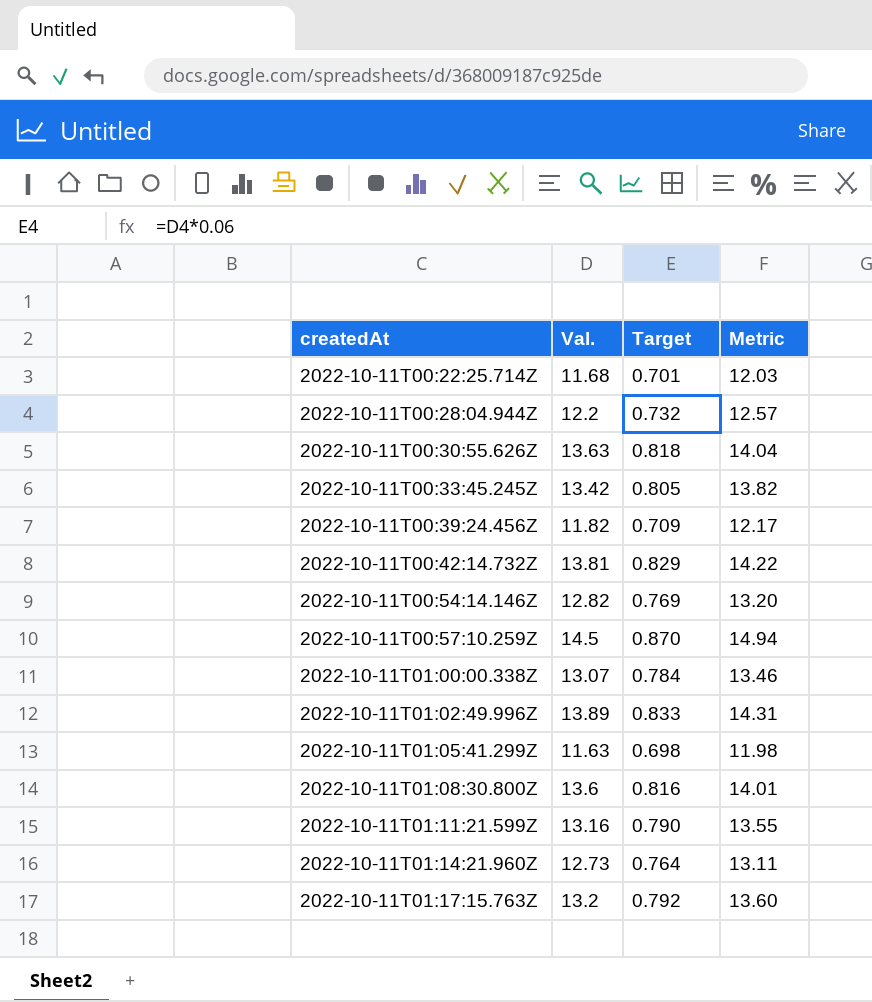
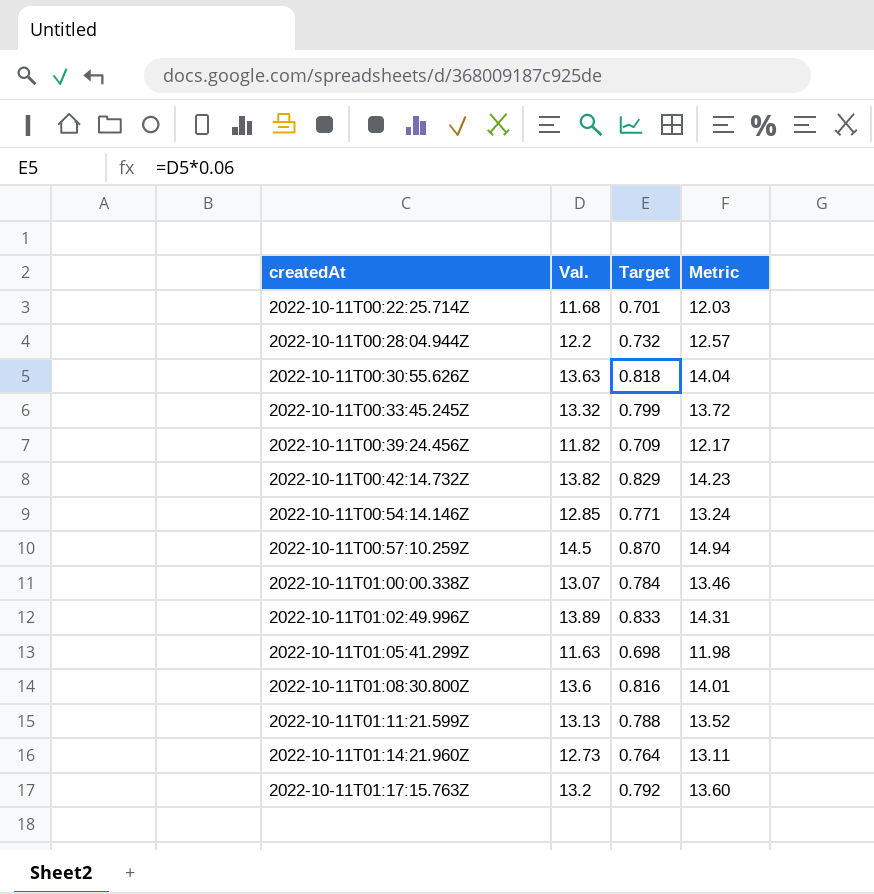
2022-10-11T00:33:45.245Z | Val.: 13.42 -> 13.32
2022-10-11T00:33:45.245Z | Target: 0.805 -> 0.799
2022-10-11T00:33:45.245Z | Metric: 13.82 -> 13.72
2022-10-11T00:42:14.732Z | Val.: 13.81 -> 13.82
2022-10-11T00:42:14.732Z | Metric: 14.22 -> 14.23
2022-10-11T00:54:14.146Z | Val.: 12.82 -> 12.85
2022-10-11T00:54:14.146Z | Target: 0.769 -> 0.771
2022-10-11T00:54:14.146Z | Metric: 13.20 -> 13.24
2022-10-11T01:11:21.599Z | Val.: 13.16 -> 13.13
2022-10-11T01:11:21.599Z | Target: 0.790 -> 0.788
2022-10-11T01:11:21.599Z | Metric: 13.55 -> 13.52

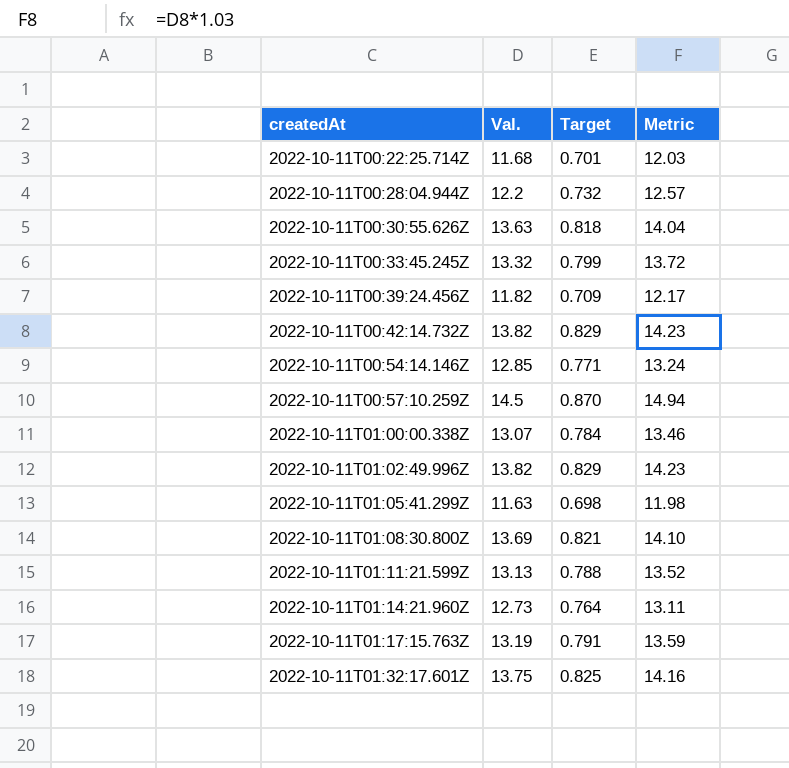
2022-10-11T01:02:49.996Z | Val.: 13.89 -> 13.82
2022-10-11T01:02:49.996Z | Target: 0.833 -> 0.829
2022-10-11T01:02:49.996Z | Metric: 14.31 -> 14.23
2022-10-11T01:08:30.800Z | Val.: 13.6 -> 13.69
2022-10-11T01:08:30.800Z | Target: 0.816 -> 0.821
2022-10-11T01:08:30.800Z | Metric: 14.01 -> 14.10
2022-10-11T01:17:15.763Z | Val.: 13.2 -> 13.19
2022-10-11T01:17:15.763Z | Target: 0.792 -> 0.791
2022-10-11T01:17:15.763Z | Metric: 13.60 -> 13.59
row 2022-10-11T01:32:17.601Z: none -> 13.75 | 0.825 | 14.16

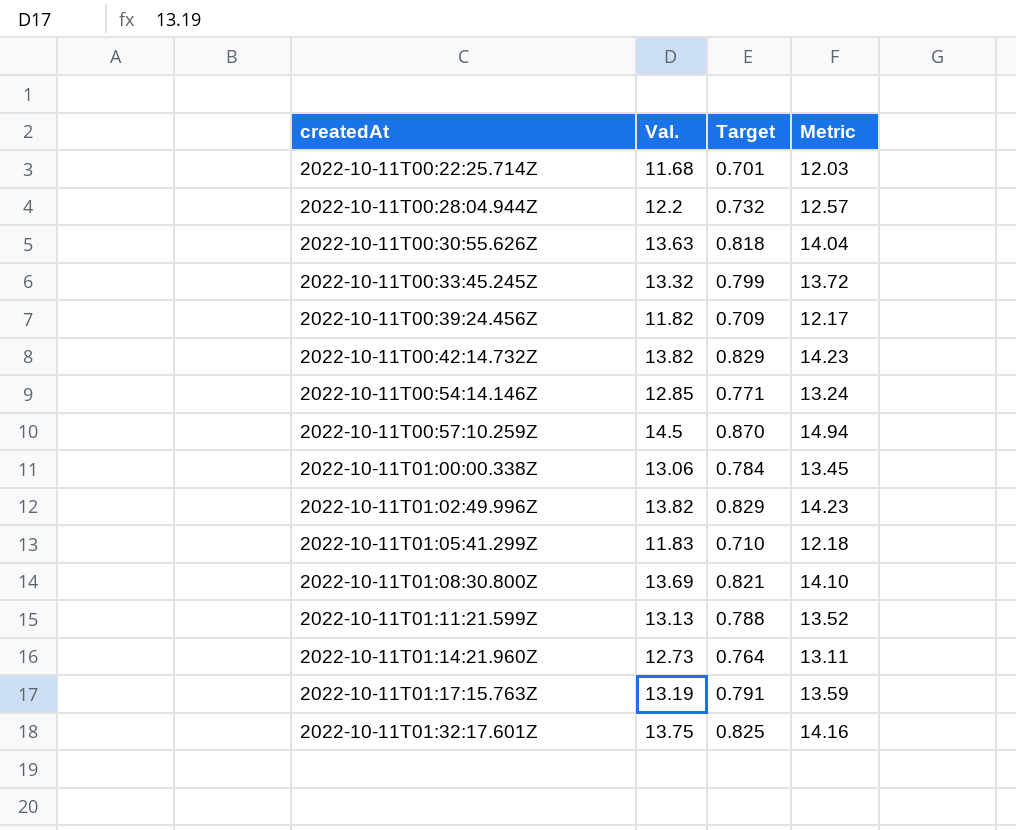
2022-10-11T01:00:00.338Z | Val.: 13.07 -> 13.06
2022-10-11T01:00:00.338Z | Metric: 13.46 -> 13.45
2022-10-11T01:05:41.299Z | Val.: 11.63 -> 11.83
2022-10-11T01:05:41.299Z | Target: 0.698 -> 0.710
2022-10-11T01:05:41.299Z | Metric: 11.98 -> 12.18

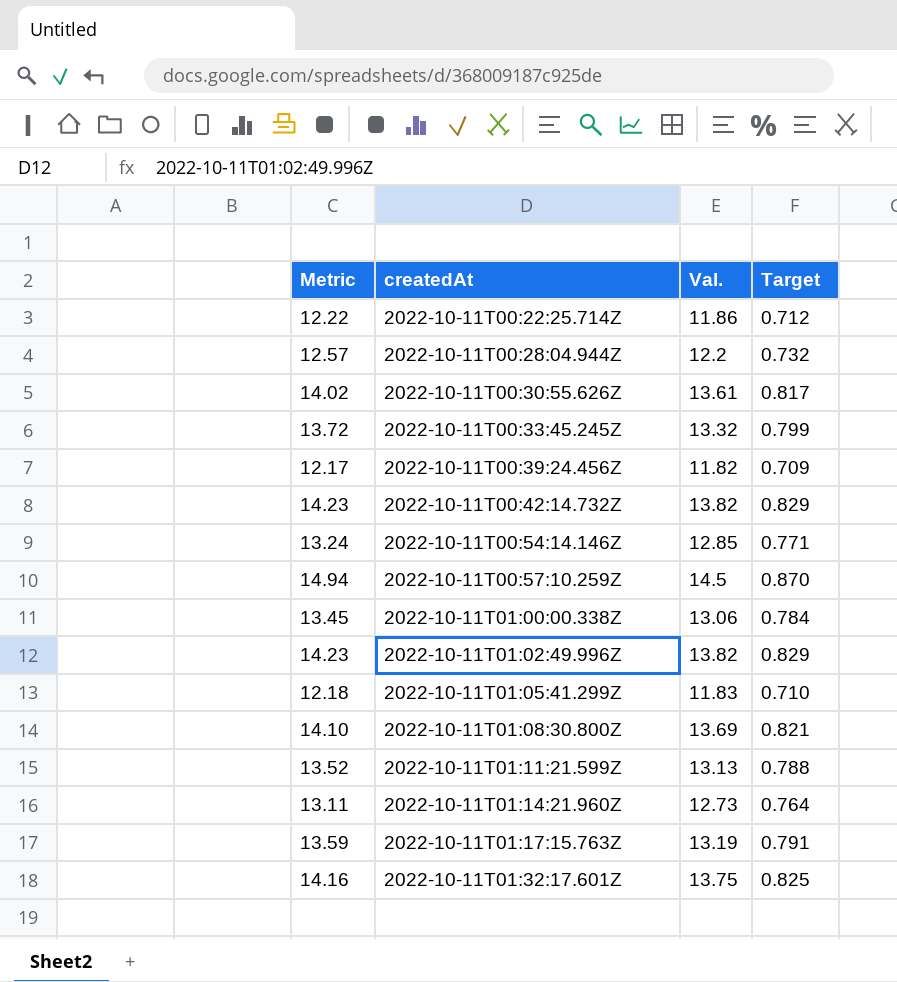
column Metric | position: 4 -> 1
2022-10-11T00:22:25.714Z | Metric: 12.03 -> 12.22
2022-10-11T00:22:25.714Z | Val.: 11.68 -> 11.86
2022-10-11T00:22:25.714Z | Target: 0.701 -> 0.712
2022-10-11T00:30:55.626Z | Metric: 14.04 -> 14.02
2022-10-11T00:30:55.626Z | Val.: 13.63 -> 13.61
2022-10-11T00:30:55.626Z | Target: 0.818 -> 0.817

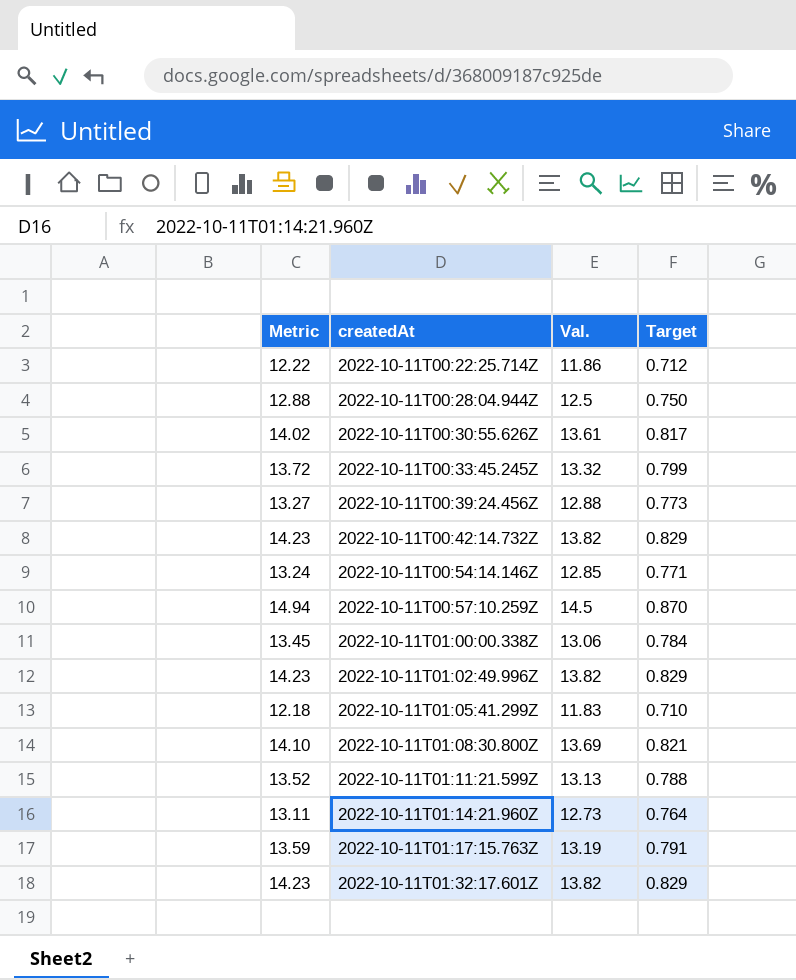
2022-10-11T00:28:04.944Z | Metric: 12.57 -> 12.88
2022-10-11T00:28:04.944Z | Val.: 12.2 -> 12.5
2022-10-11T00:28:04.944Z | Target: 0.732 -> 0.750
2022-10-11T00:39:24.456Z | Metric: 12.17 -> 13.27
2022-10-11T00:39:24.456Z | Val.: 11.82 -> 12.88
2022-10-11T00:39:24.456Z | Target: 0.709 -> 0.773
2022-10-11T01:32:17.601Z | Metric: 14.16 -> 14.23
2022-10-11T01:32:17.601Z | Val.: 13.75 -> 13.82
2022-10-11T01:32:17.601Z | Target: 0.825 -> 0.829

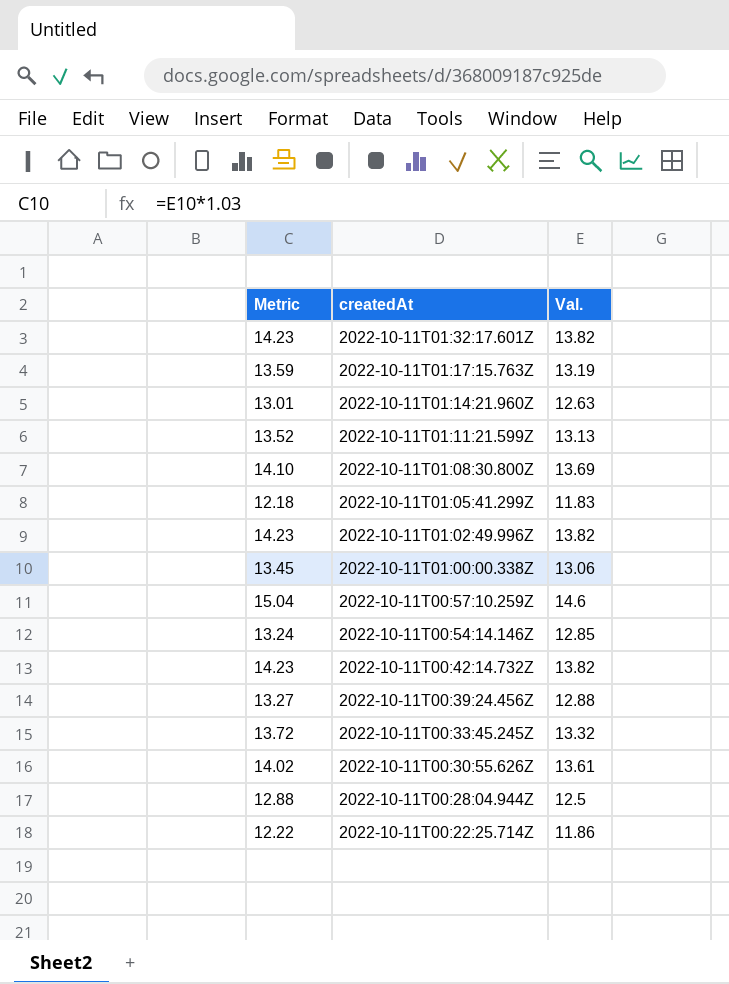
row order: createdAt ascending -> createdAt descending
column Target | formula: [Val.] * 0.06 -> none
2022-10-11T01:14:21.960Z | Metric: 13.11 -> 13.01
2022-10-11T01:14:21.960Z | Val.: 12.73 -> 12.63
2022-10-11T00:57:10.259Z | Metric: 14.94 -> 15.04
2022-10-11T00:57:10.259Z | Val.: 14.5 -> 14.6

